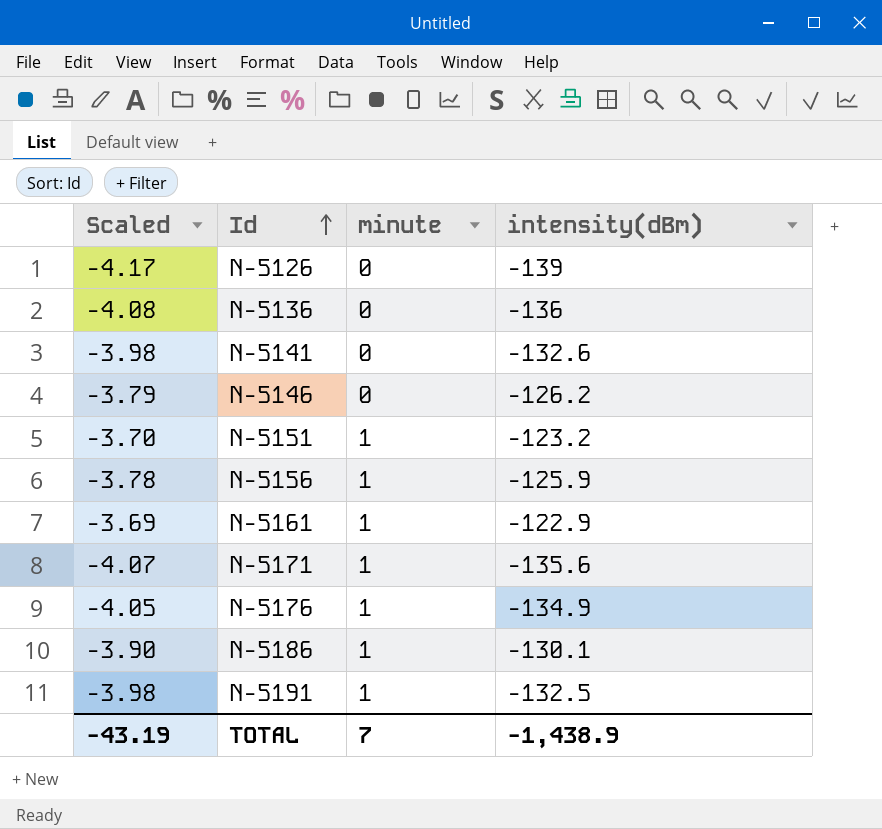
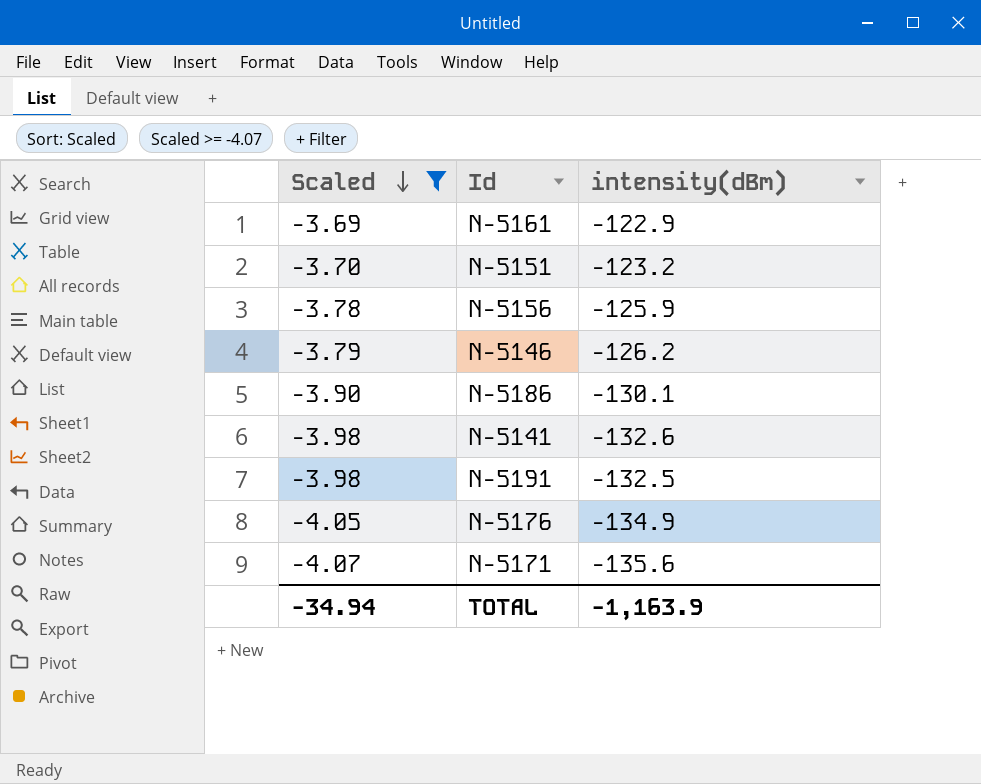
filter: none -> Scaled >= -4.07
row order: Id ascending -> Scaled descending
column minute | position: 3 -> none
TOTAL | Scaled: -43.19 -> -34.94
TOTAL | intensity(dBm): -1,438.9 -> -1,163.9

